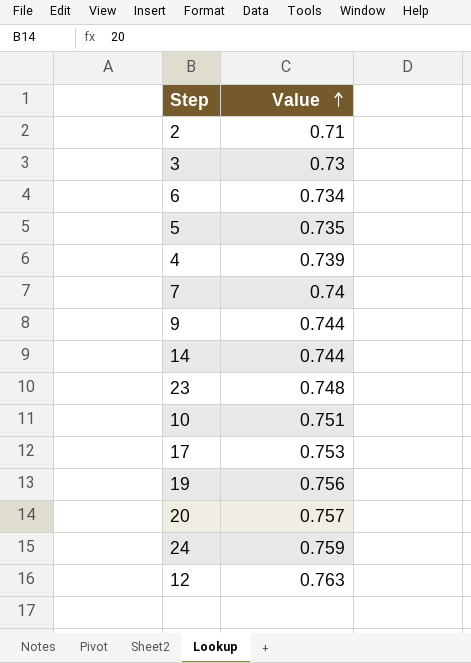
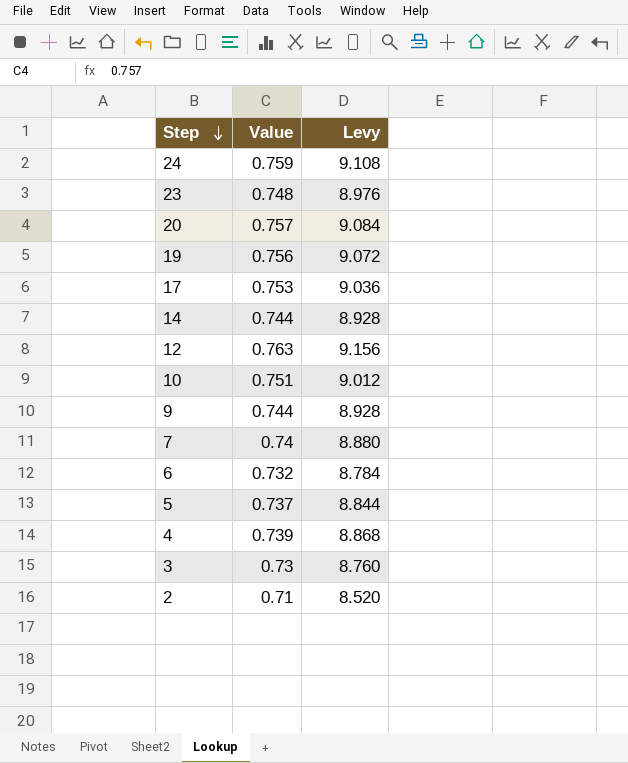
row order: Value ascending -> Step descending
column Levy | formula: none -> [Value] * 12
6 | Value: 0.734 -> 0.732
5 | Value: 0.735 -> 0.737

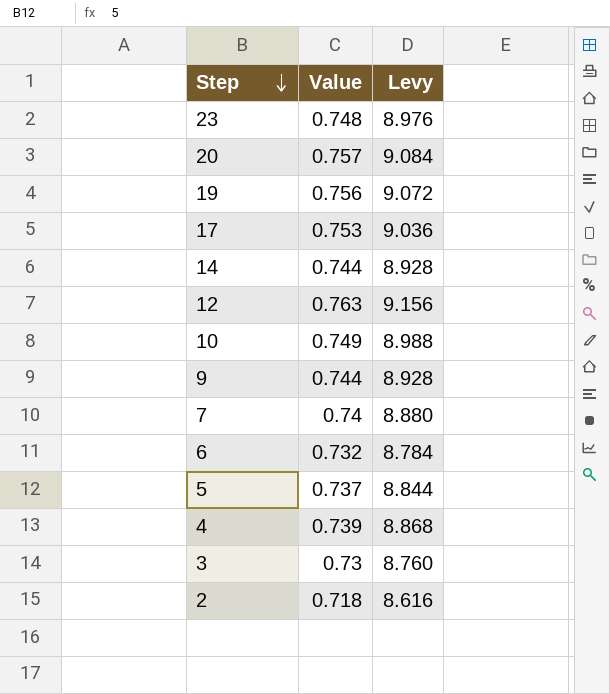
row 24: 0.759 | 9.108 -> none
10 | Value: 0.751 -> 0.749
10 | Levy: 9.012 -> 8.988
2 | Value: 0.71 -> 0.718
2 | Levy: 8.520 -> 8.616

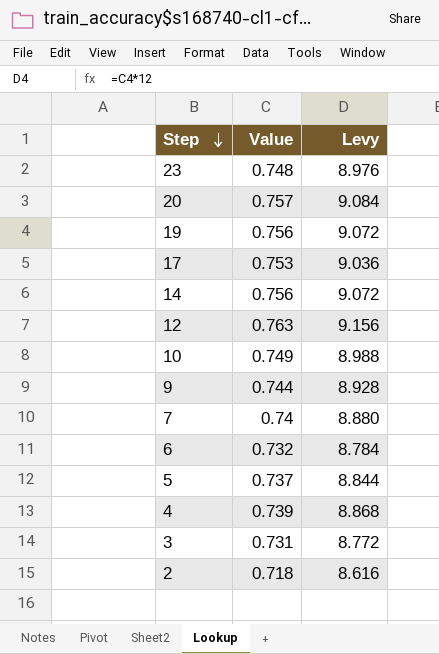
14 | Value: 0.744 -> 0.756
14 | Levy: 8.928 -> 9.072
3 | Value: 0.73 -> 0.731
3 | Levy: 8.760 -> 8.772

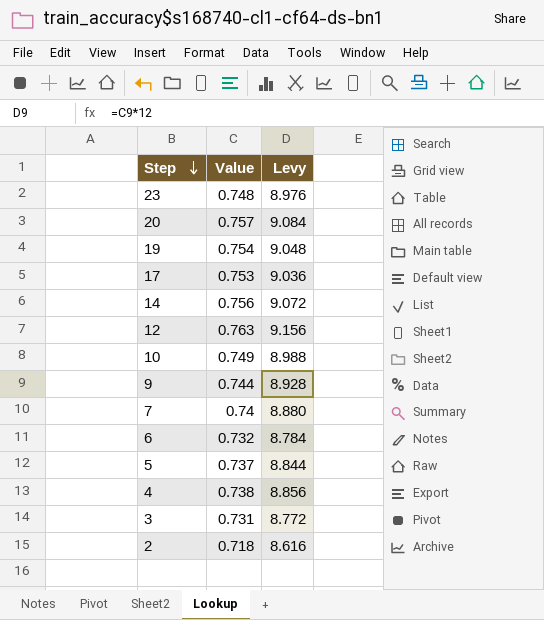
19 | Value: 0.756 -> 0.754
19 | Levy: 9.072 -> 9.048
4 | Value: 0.739 -> 0.738
4 | Levy: 8.868 -> 8.856

